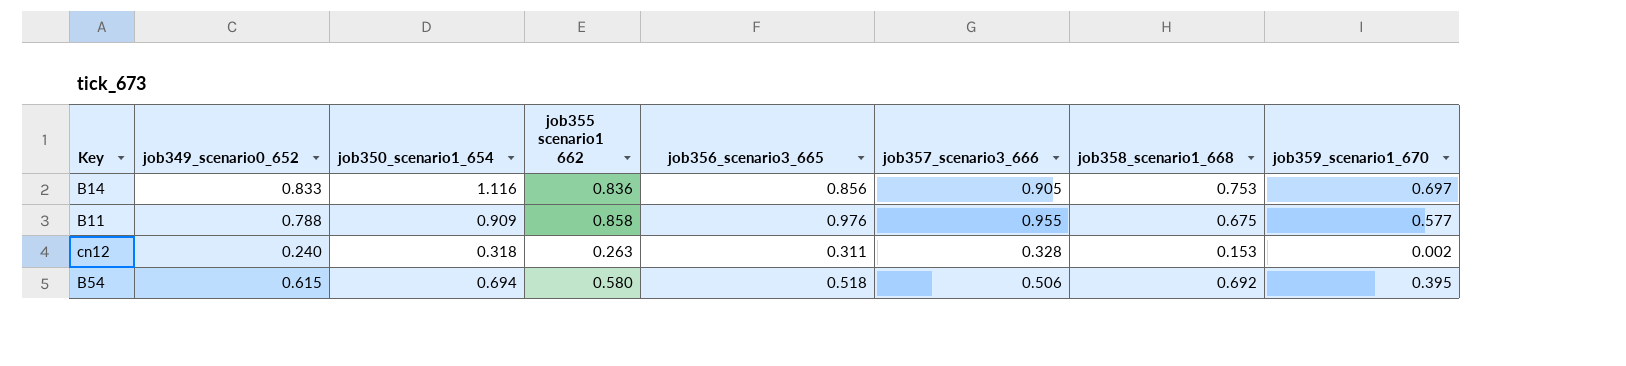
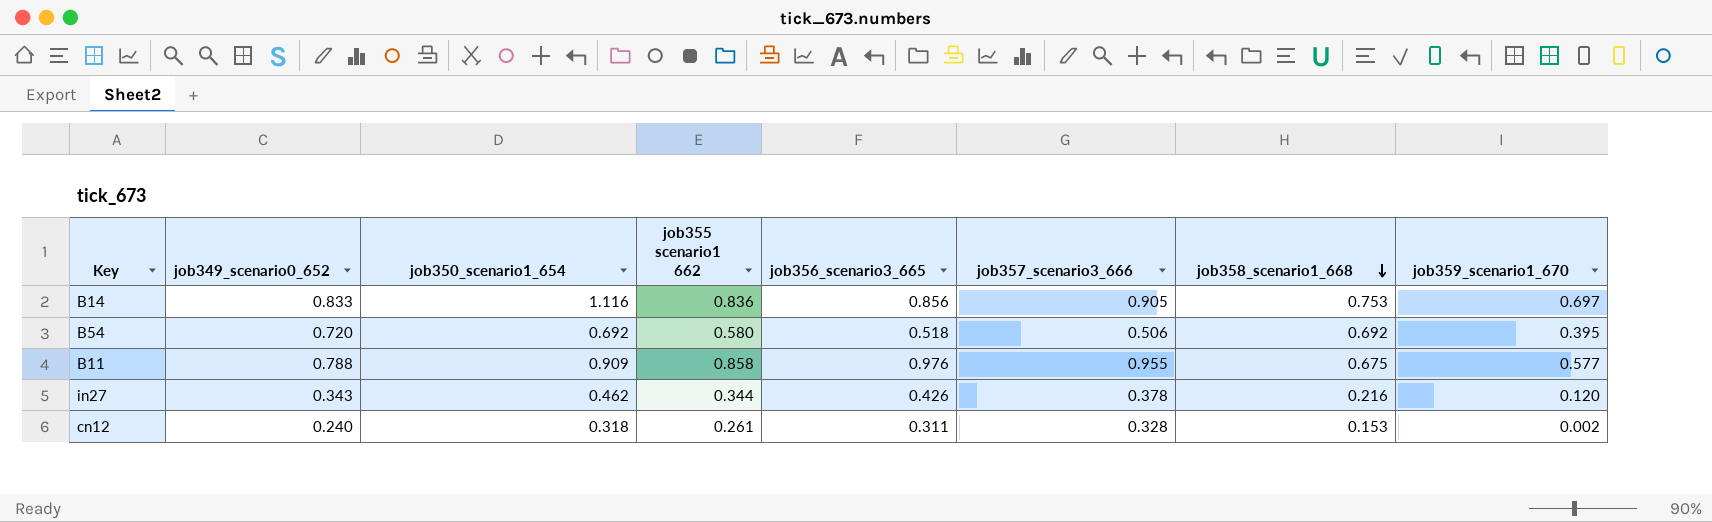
row order: none -> job358_scenario1_668 descending
B54 | job349_scenario0_652: 0.615 -> 0.720
B54 | job350_scenario1_654: 0.694 -> 0.692
row in27: none -> 0.343 | 0.462 | 0.344 | 0.426 | 0.378 | 0.216 | 0.120
cn12 | job355 scenario1 662: 0.263 -> 0.261

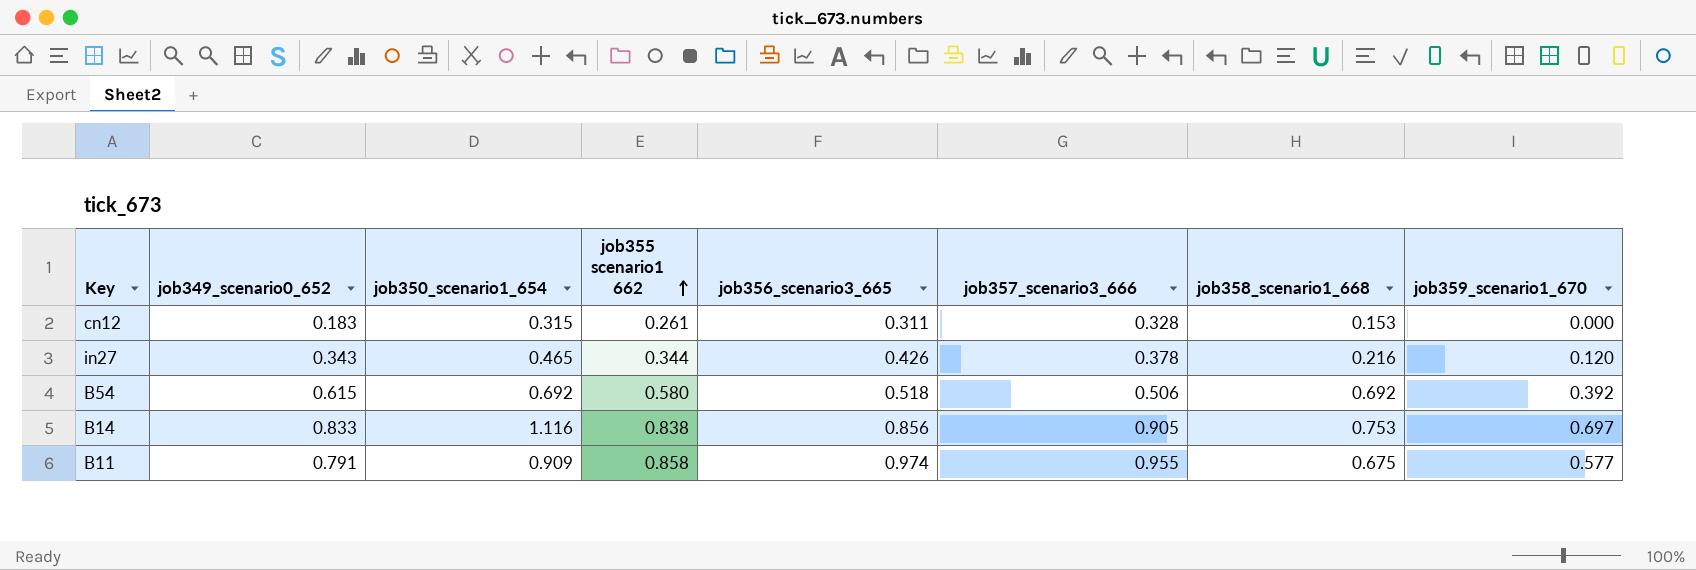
row order: job358_scenario1_668 descending -> job355 scenario1 662 ascending
cn12 | job349_scenario0_652: 0.240 -> 0.183
cn12 | job350_scenario1_654: 0.318 -> 0.315
cn12 | job359_scenario1_670: 0.002 -> 0.000
in27 | job350_scenario1_654: 0.462 -> 0.465
B54 | job349_scenario0_652: 0.720 -> 0.615
B54 | job359_scenario1_670: 0.395 -> 0.392
B14 | job355 scenario1 662: 0.836 -> 0.838
B11 | job349_scenario0_652: 0.788 -> 0.791
B11 | job356_scenario3_665: 0.976 -> 0.974

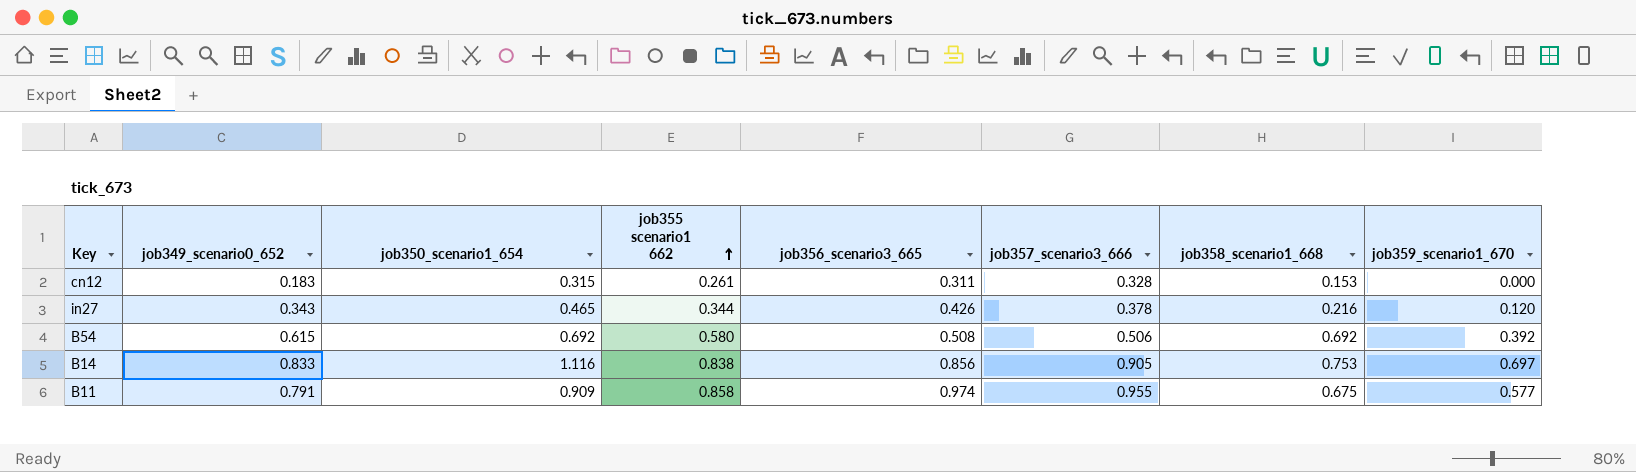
B54 | job356_scenario3_665: 0.518 -> 0.508

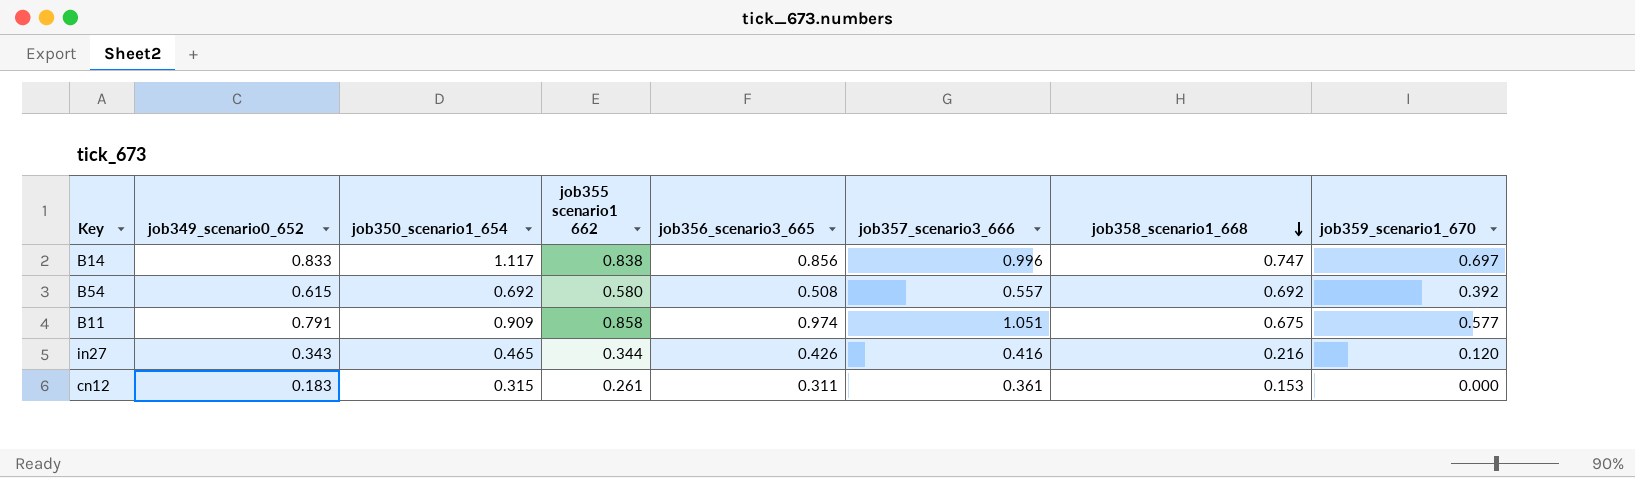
row order: job355 scenario1 662 ascending -> job358_scenario1_668 descending
B14 | job350_scenario1_654: 1.116 -> 1.117
B14 | job357_scenario3_666: 0.905 -> 0.996
B14 | job358_scenario1_668: 0.753 -> 0.747
B54 | job357_scenario3_666: 0.506 -> 0.557
B11 | job357_scenario3_666: 0.955 -> 1.051
in27 | job357_scenario3_666: 0.378 -> 0.416
cn12 | job357_scenario3_666: 0.328 -> 0.361

